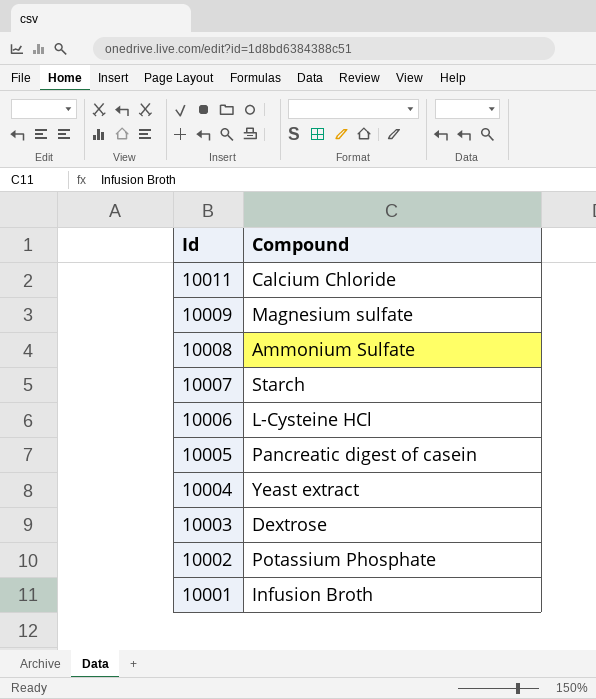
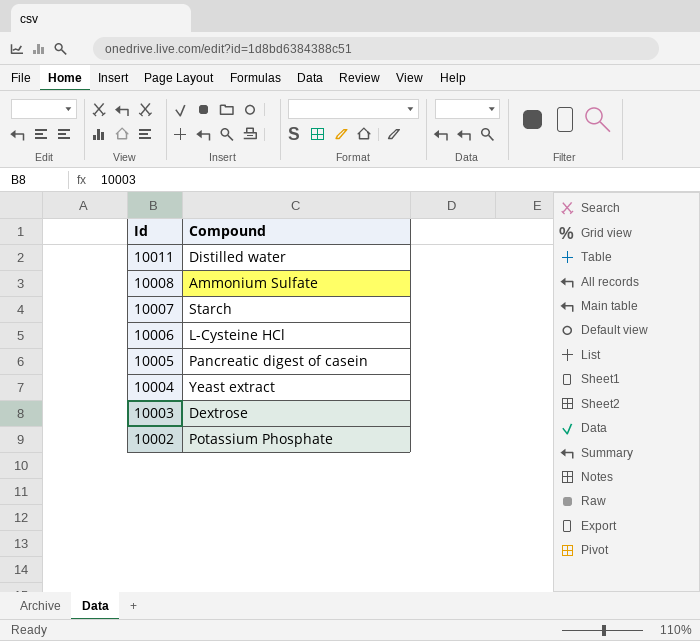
row 10009: Magnesium sulfate -> none
row 10001: Infusion Broth -> none
10011 | Compound: Calcium Chloride -> Distilled water

